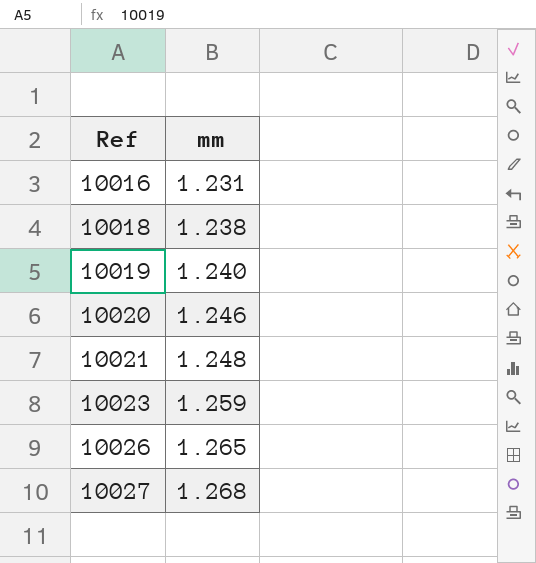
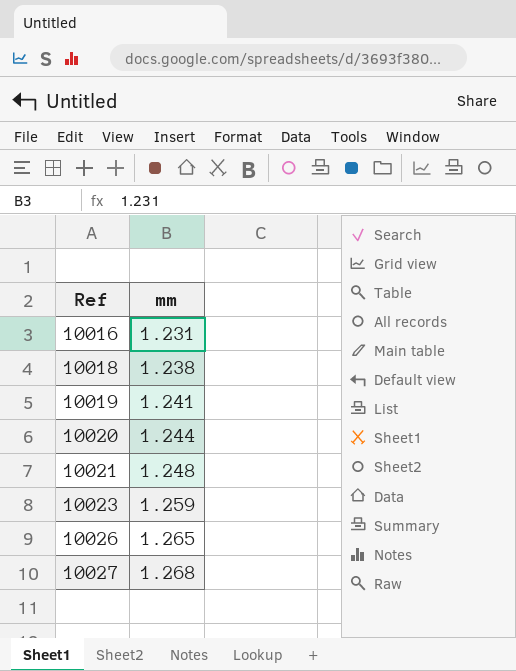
10019 | mm: 1.240 -> 1.241
10020 | mm: 1.246 -> 1.244

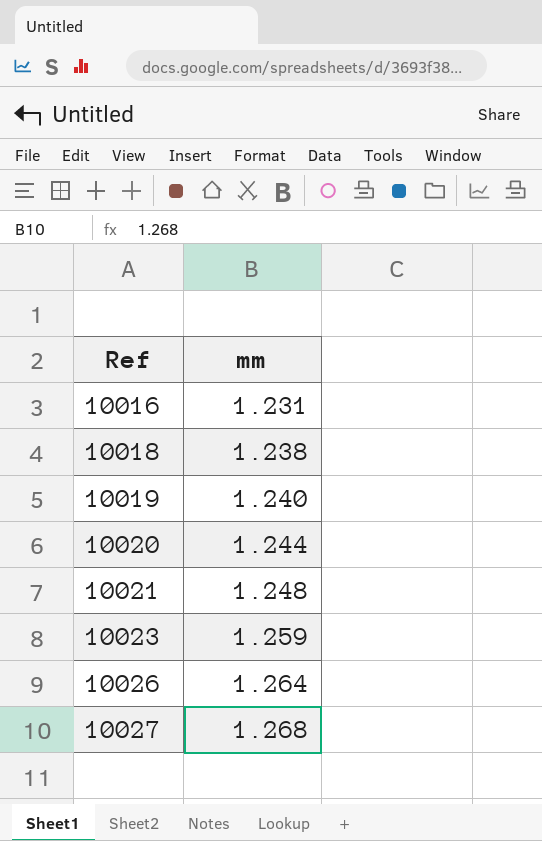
10019 | mm: 1.241 -> 1.240
10026 | mm: 1.265 -> 1.264

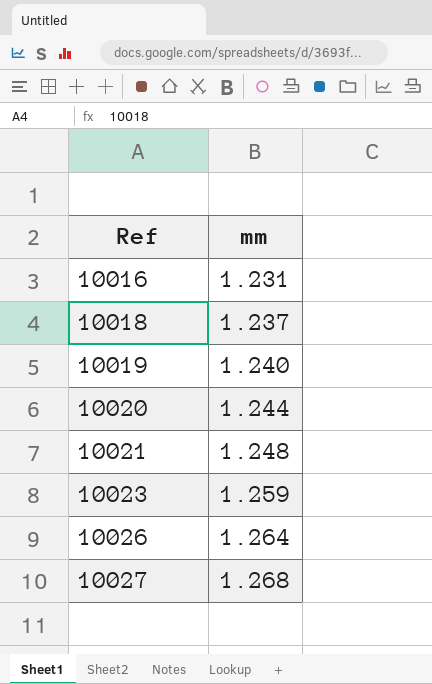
10018 | mm: 1.238 -> 1.237

